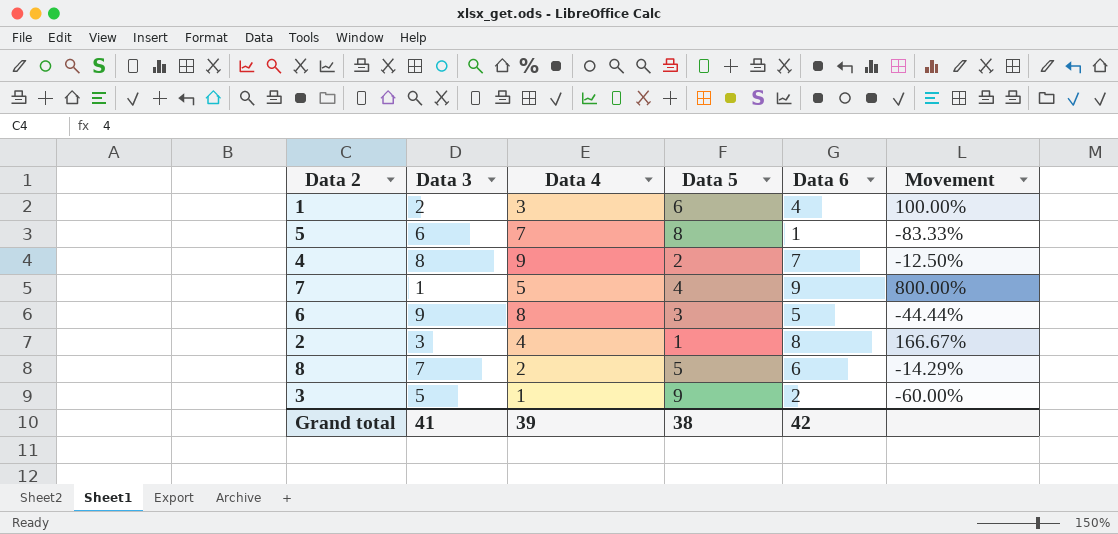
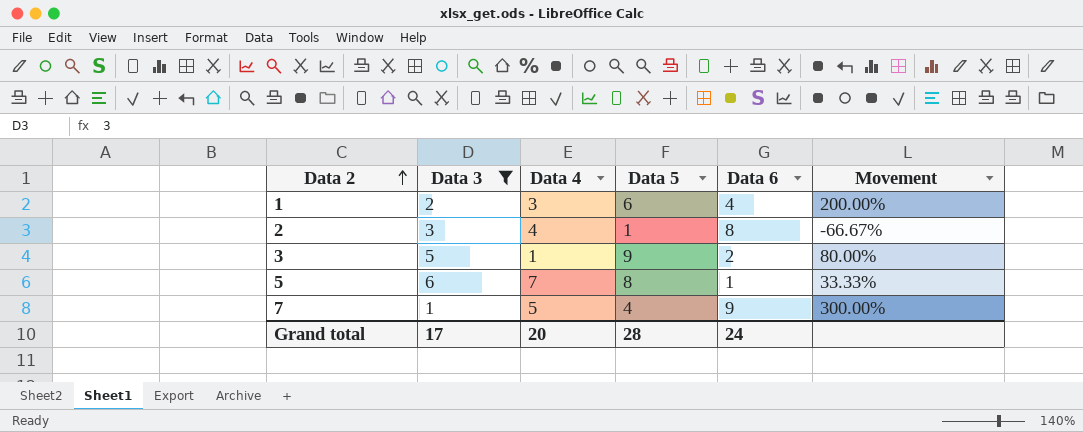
filter: none -> Data 3 <= 6
row order: none -> Data 2 ascending
column Movement | formula: ([Data 6] - [Data 3]) / [Data 3] -> ([Data 5] - [Data 3]) / [Data 3]
Grand total | Data 3: 41 -> 17
Grand total | Data 4: 39 -> 20
Grand total | Data 5: 38 -> 28
Grand total | Data 6: 42 -> 24

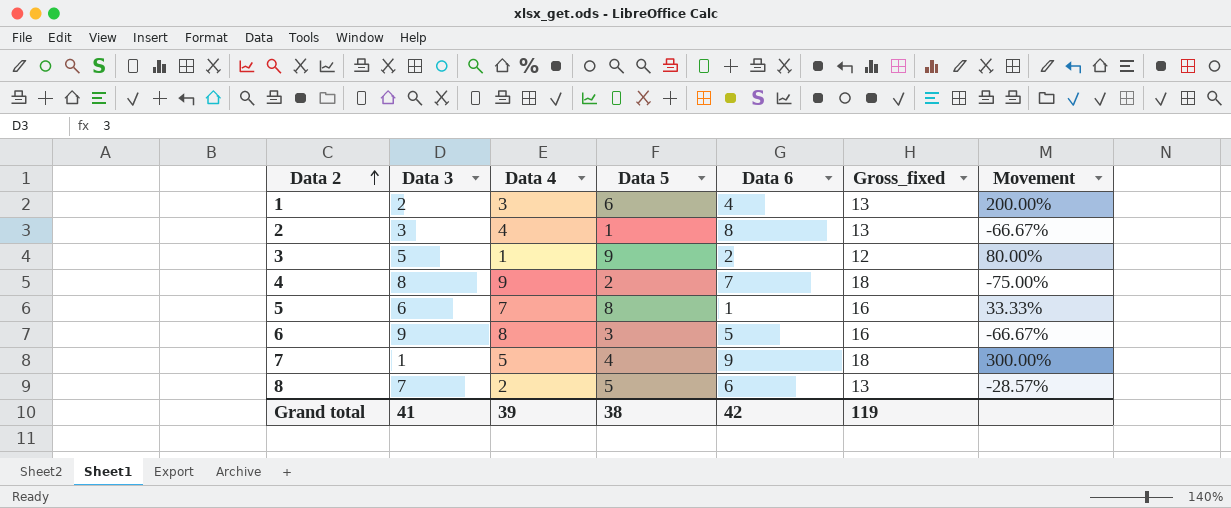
filter: Data 3 <= 6 -> none
column Gross_fixed | formula: none -> [Data 4] + [Data 5] + [Data 6]
Grand total | Data 3: 17 -> 41
Grand total | Data 4: 20 -> 39
Grand total | Data 5: 28 -> 38
Grand total | Data 6: 24 -> 42

